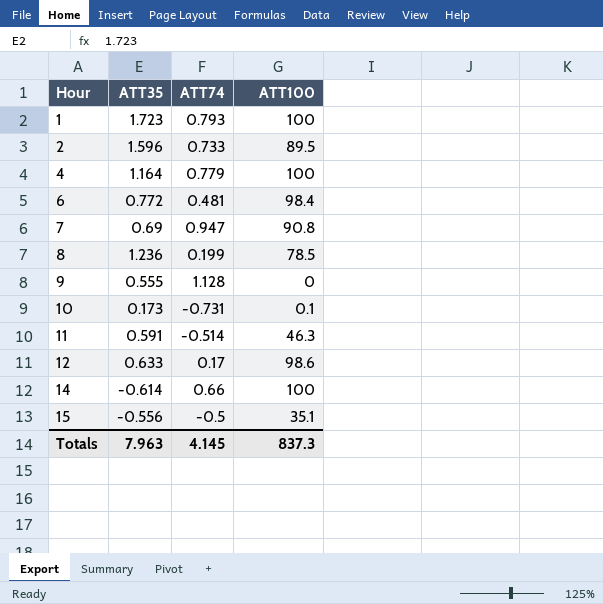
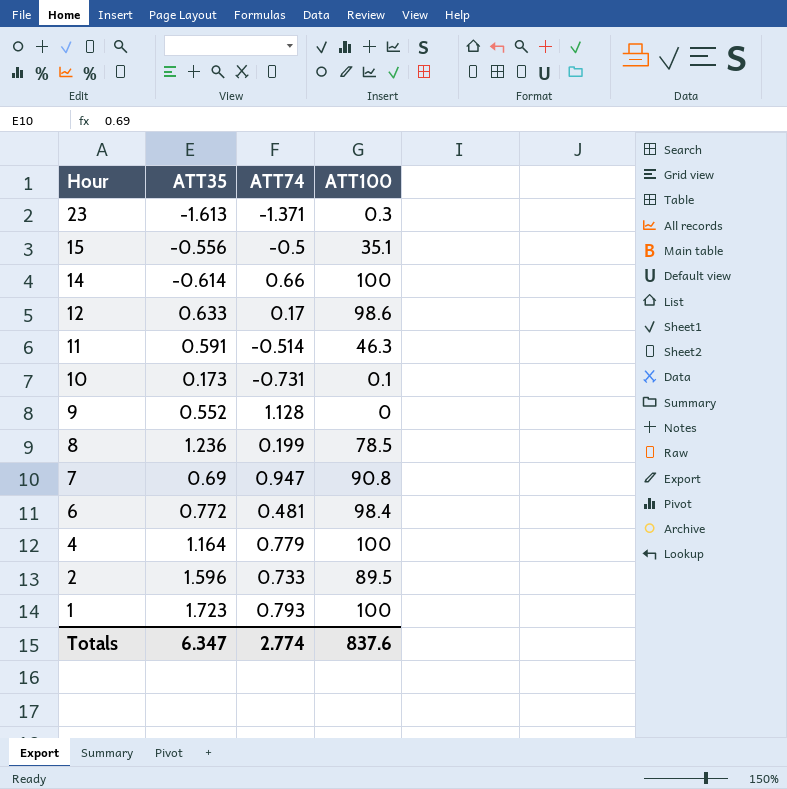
row order: Hour ascending -> Hour descending
row 23: none -> -1.613 | -1.371 | 0.3
9 | ATT35: 0.555 -> 0.552
Totals | ATT35: 7.963 -> 6.347
Totals | ATT74: 4.145 -> 2.774
Totals | ATT100: 837.3 -> 837.6

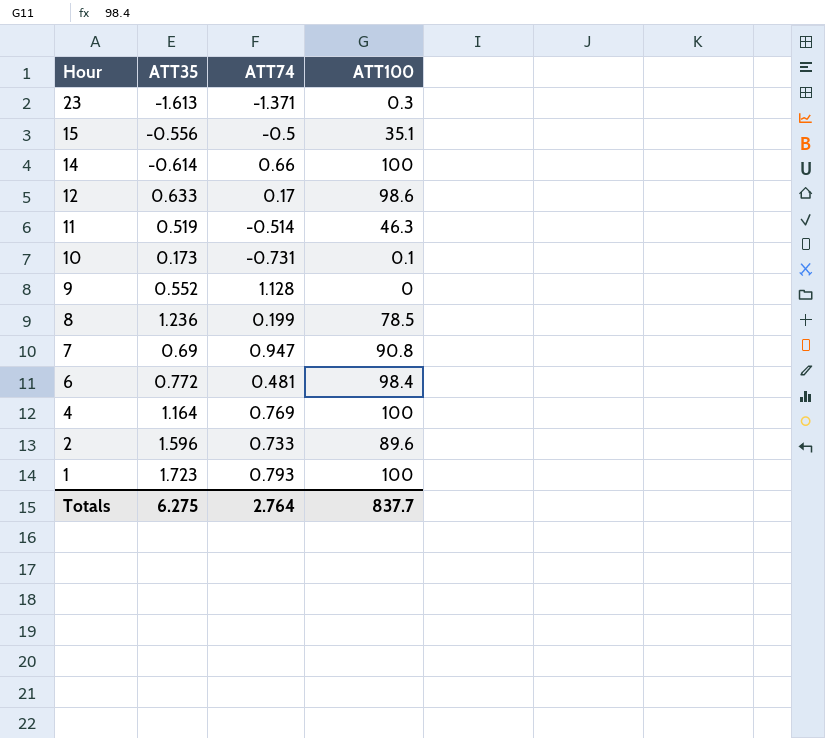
11 | ATT35: 0.591 -> 0.519
4 | ATT74: 0.779 -> 0.769
2 | ATT100: 89.5 -> 89.6
Totals | ATT35: 6.347 -> 6.275
Totals | ATT74: 2.774 -> 2.764
Totals | ATT100: 837.6 -> 837.7

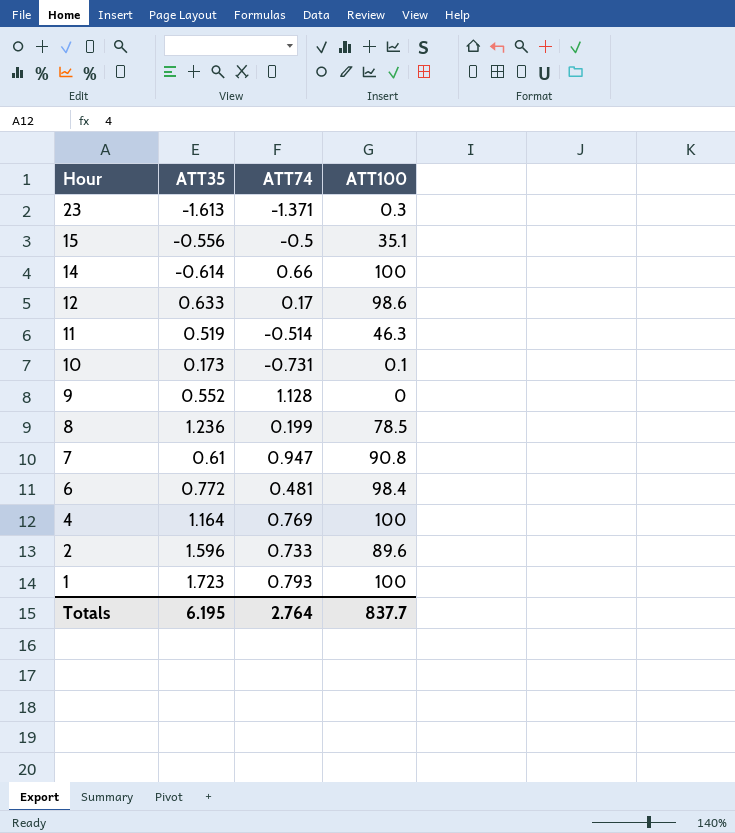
7 | ATT35: 0.69 -> 0.61
Totals | ATT35: 6.275 -> 6.195

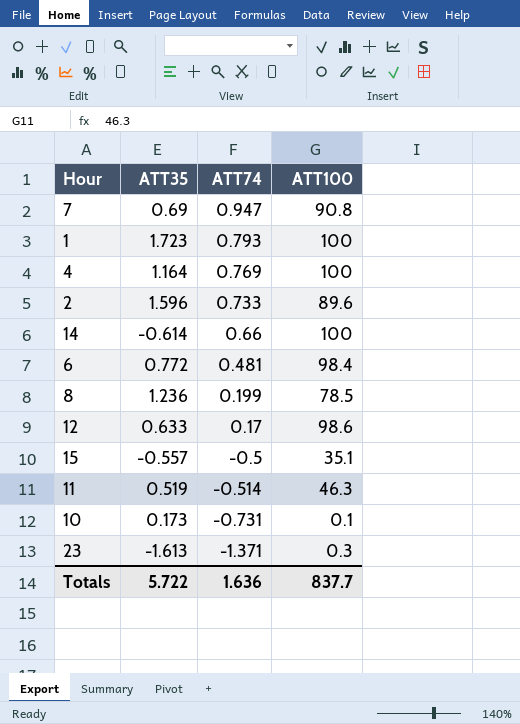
row order: Hour descending -> ATT74 descending
row 9: 0.552 | 1.128 | 0 -> none
7 | ATT35: 0.61 -> 0.69
15 | ATT35: -0.556 -> -0.557
Totals | ATT35: 6.195 -> 5.722
Totals | ATT74: 2.764 -> 1.636

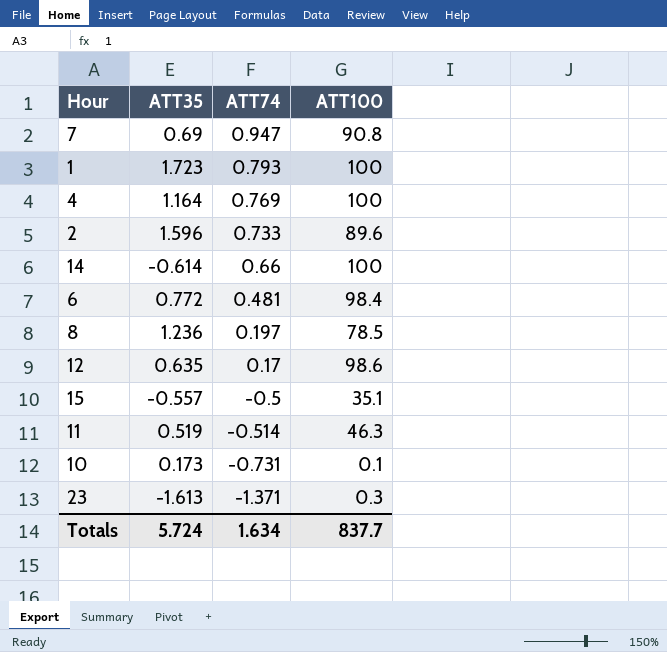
8 | ATT74: 0.199 -> 0.197
12 | ATT35: 0.633 -> 0.635
Totals | ATT35: 5.722 -> 5.724
Totals | ATT74: 1.636 -> 1.634

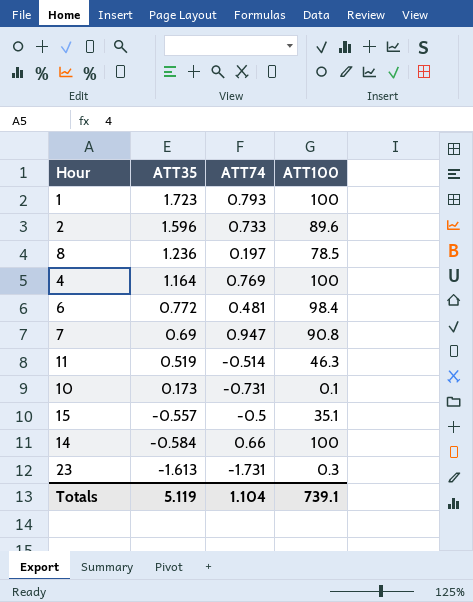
row order: ATT74 descending -> ATT35 descending
row 12: 0.635 | 0.17 | 98.6 -> none
14 | ATT35: -0.614 -> -0.584
23 | ATT74: -1.371 -> -1.731
Totals | ATT35: 5.724 -> 5.119
Totals | ATT74: 1.634 -> 1.104
Totals | ATT100: 837.7 -> 739.1

